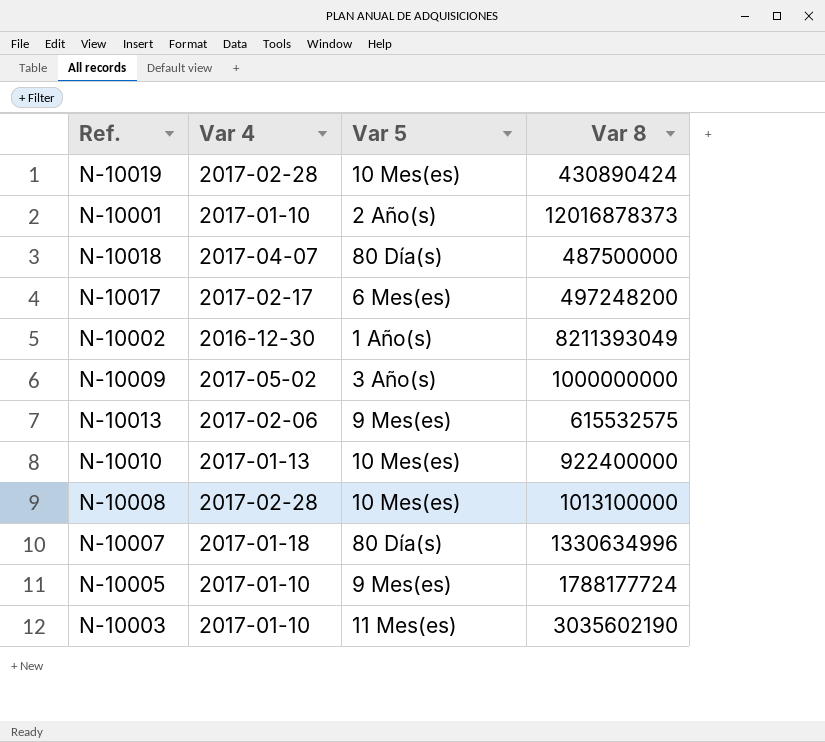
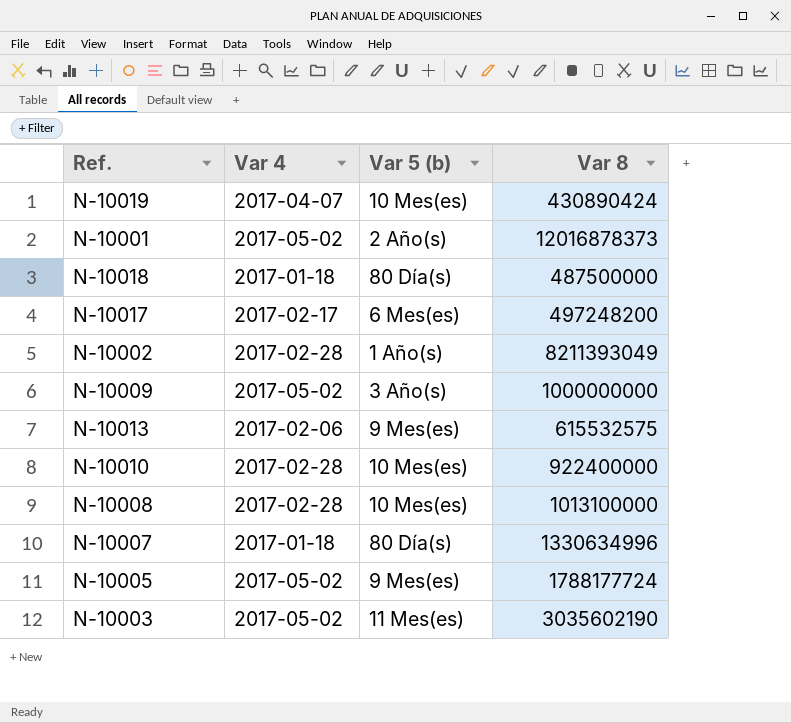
column name: Var 5 -> Var 5 (b)
N-10019 | Var 4: 2017-02-28 -> 2017-04-07
N-10001 | Var 4: 2017-01-10 -> 2017-05-02
N-10018 | Var 4: 2017-04-07 -> 2017-01-18
N-10002 | Var 4: 2016-12-30 -> 2017-02-28
N-10010 | Var 4: 2017-01-13 -> 2017-02-28
N-10005 | Var 4: 2017-01-10 -> 2017-05-02
N-10003 | Var 4: 2017-01-10 -> 2017-05-02

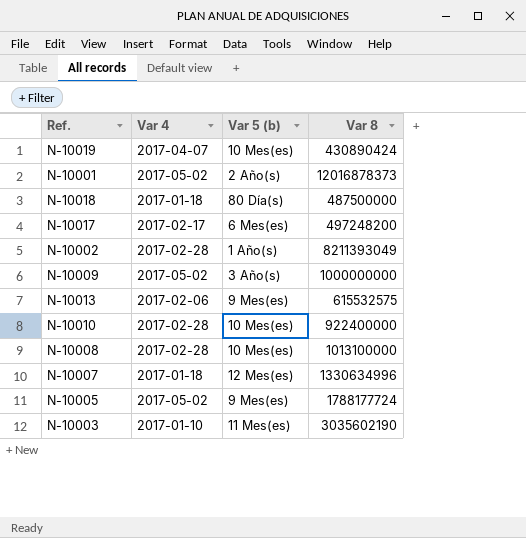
N-10007 | Var 5 (b): 80 Día(s) -> 12 Mes(es)
N-10003 | Var 4: 2017-05-02 -> 2017-01-10

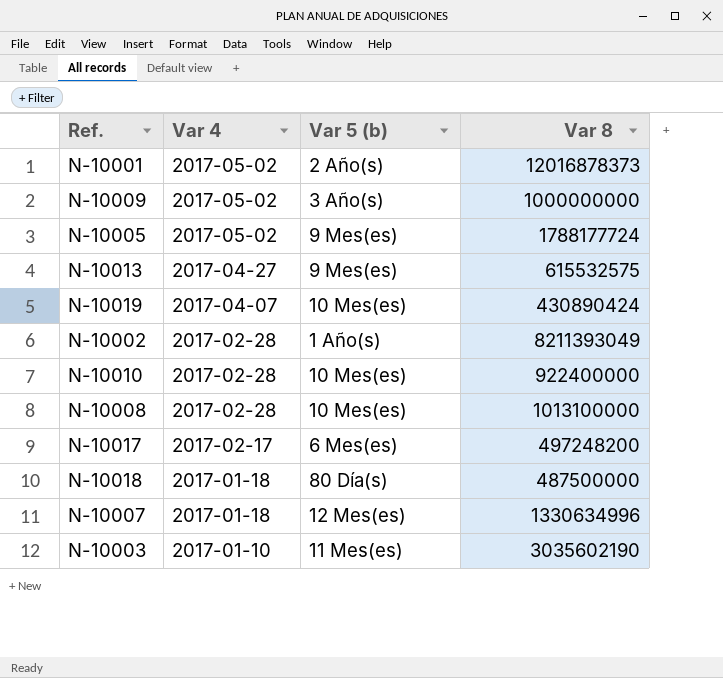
row order: none -> Var 4 descending
N-10013 | Var 4: 2017-02-06 -> 2017-04-27

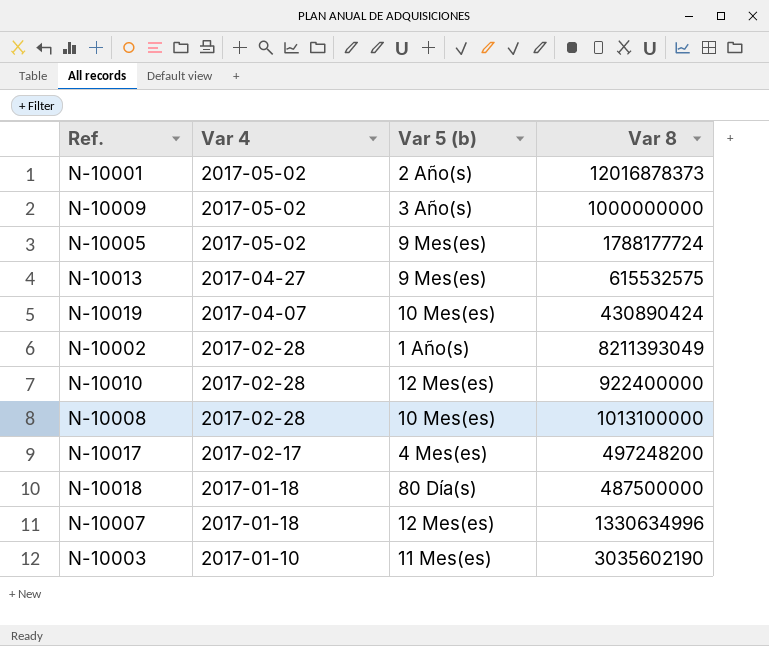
N-10010 | Var 5 (b): 10 Mes(es) -> 12 Mes(es)
N-10017 | Var 5 (b): 6 Mes(es) -> 4 Mes(es)

